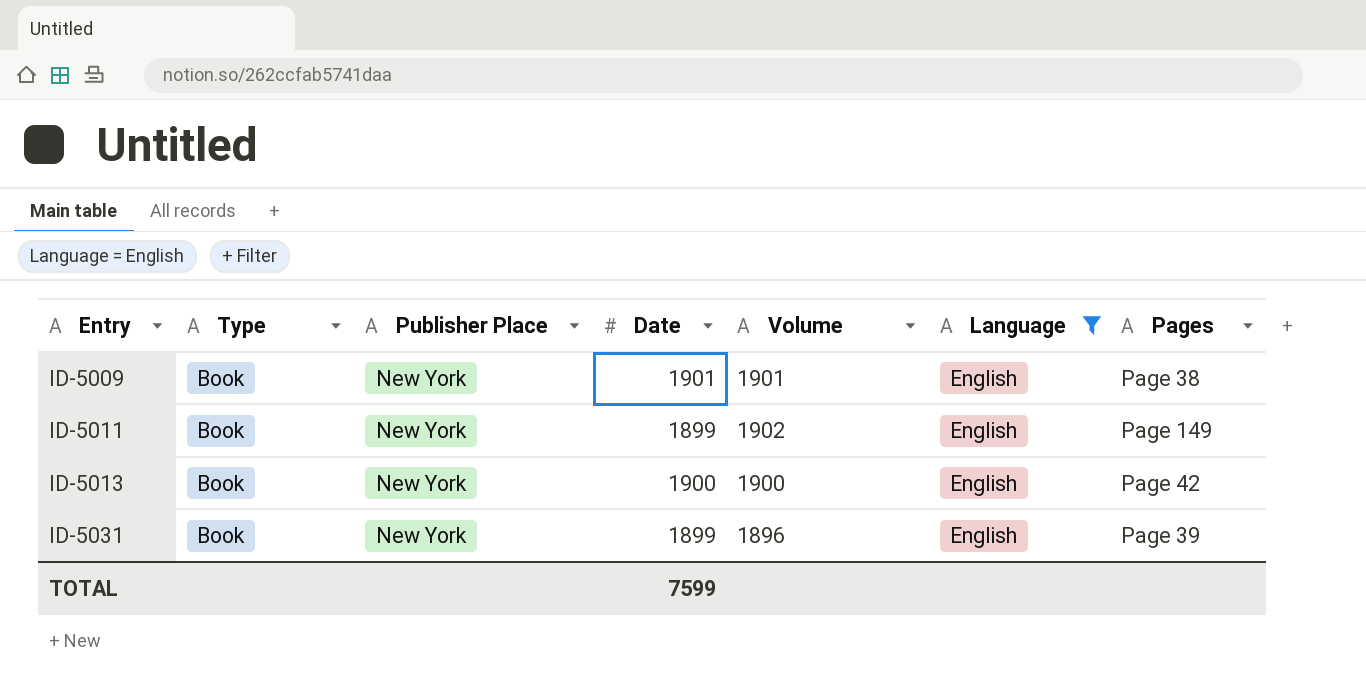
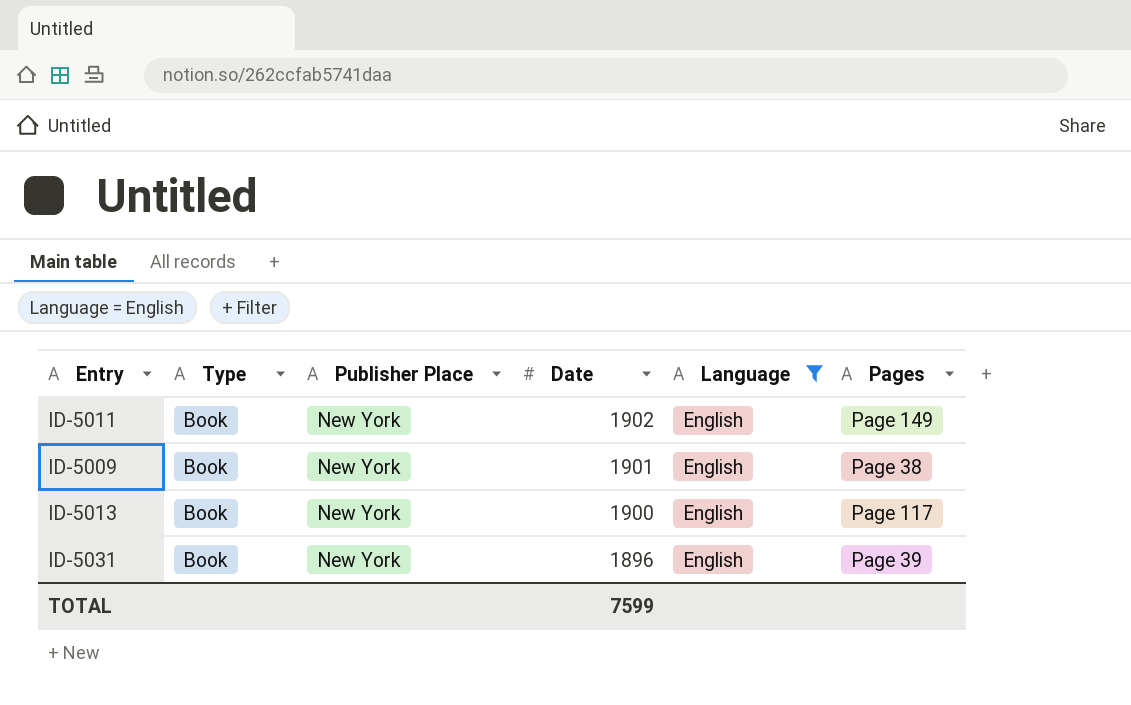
row order: Entry ascending -> Date descending
column Volume | position: 5 -> none
ID-5011 | Date: 1899 -> 1902
ID-5013 | Pages: Page 42 -> Page 117
ID-5031 | Date: 1899 -> 1896

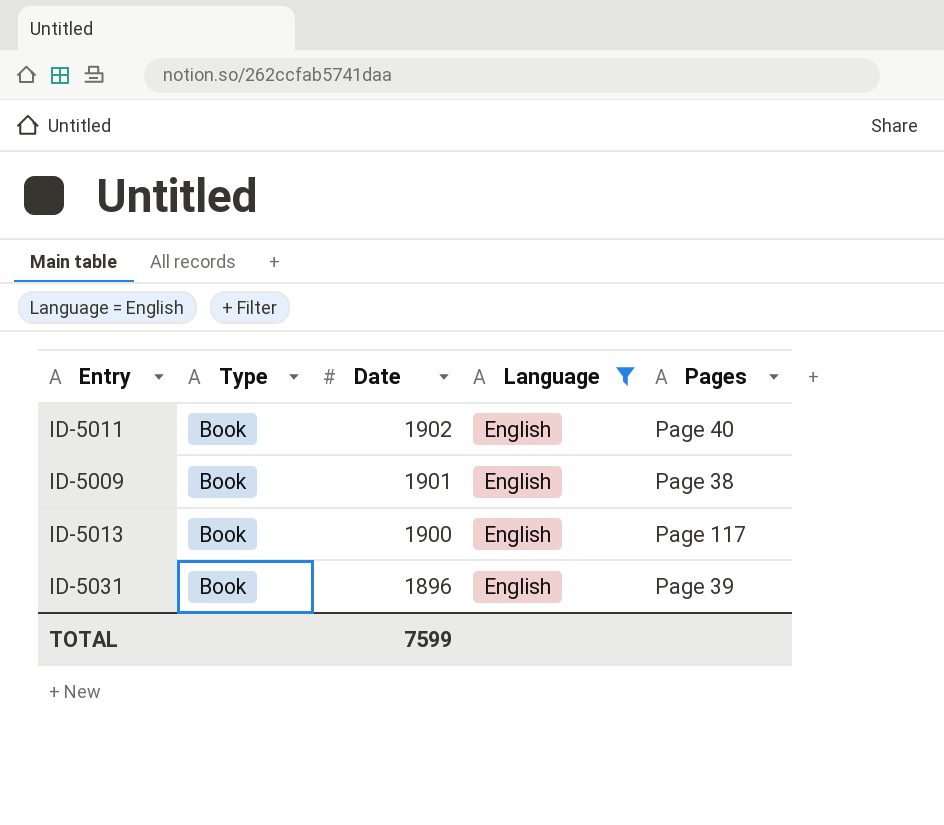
column Publisher Place | position: 3 -> none
ID-5011 | Pages: Page 149 -> Page 40

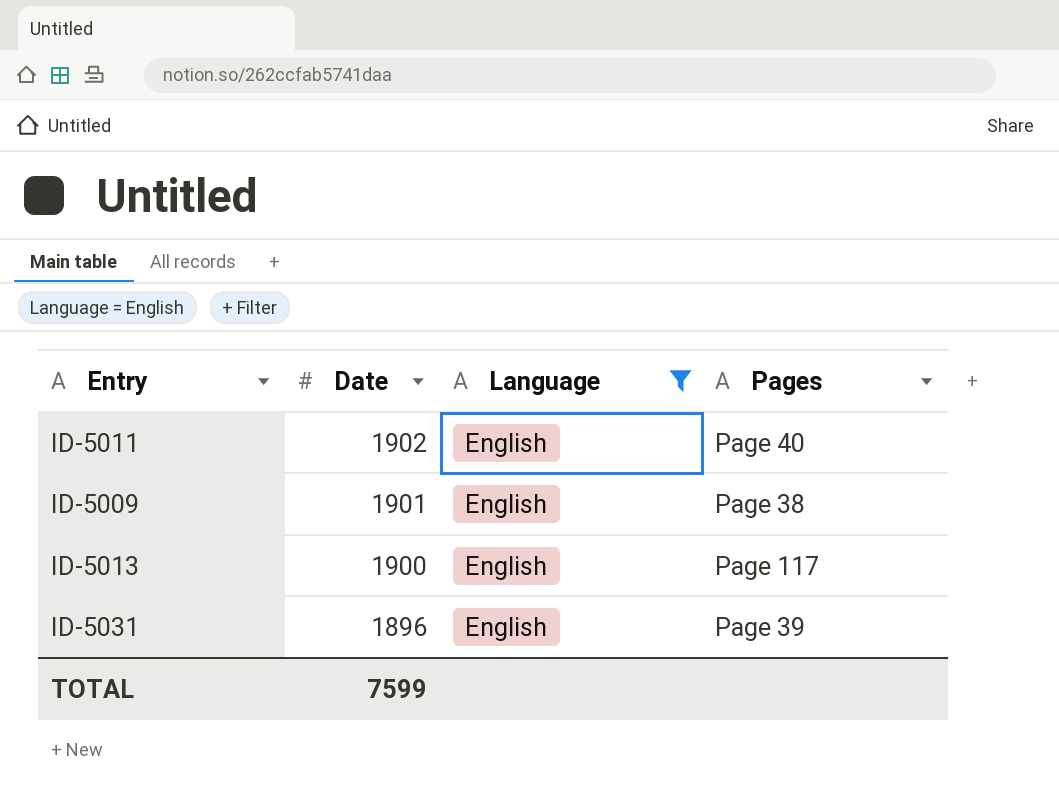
column Type | position: 2 -> none

